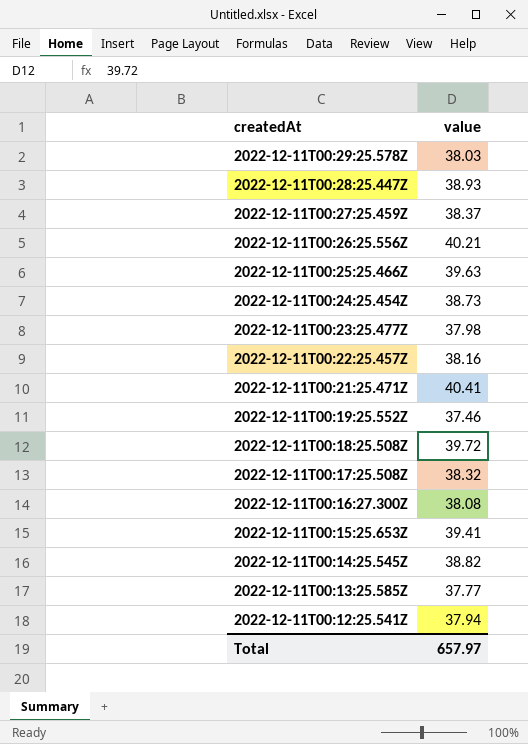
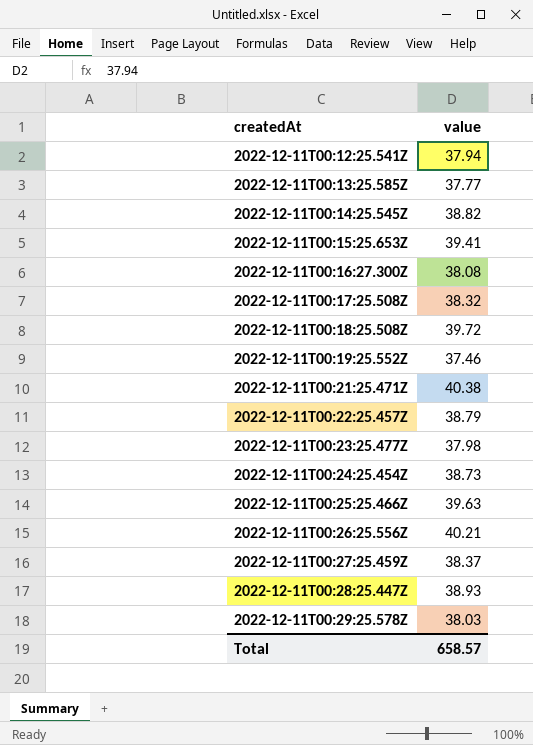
row order: createdAt descending -> createdAt ascending
2022-12-11T00:21:25.471Z | value: 40.41 -> 40.38
2022-12-11T00:22:25.457Z | value: 38.16 -> 38.79
Total | value: 657.97 -> 658.57

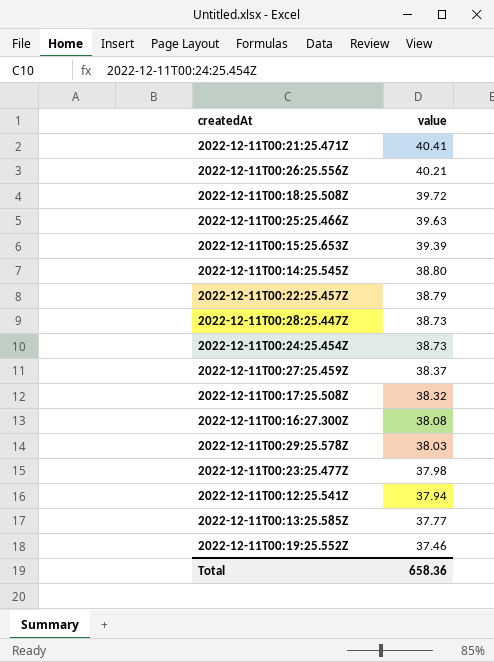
row order: createdAt ascending -> value descending
2022-12-11T00:21:25.471Z | value: 40.38 -> 40.41
2022-12-11T00:15:25.653Z | value: 39.41 -> 39.39
2022-12-11T00:14:25.545Z | value: 38.82 -> 38.80
2022-12-11T00:28:25.447Z | value: 38.93 -> 38.73
Total | value: 658.57 -> 658.36

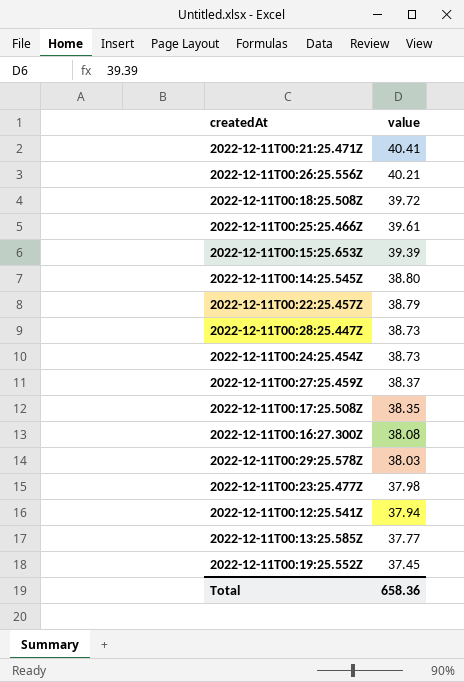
2022-12-11T00:25:25.466Z | value: 39.63 -> 39.61
2022-12-11T00:17:25.508Z | value: 38.32 -> 38.35
2022-12-11T00:19:25.552Z | value: 37.46 -> 37.45

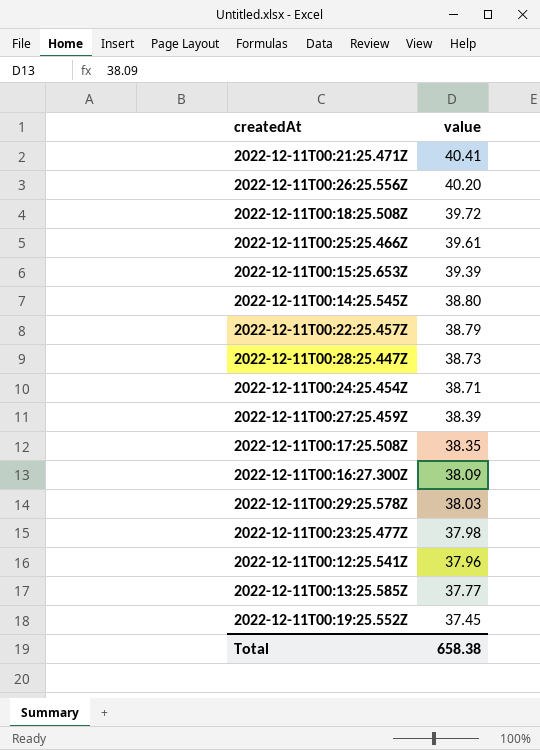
2022-12-11T00:26:25.556Z | value: 40.21 -> 40.20
2022-12-11T00:24:25.454Z | value: 38.73 -> 38.71
2022-12-11T00:27:25.459Z | value: 38.37 -> 38.39
2022-12-11T00:16:27.300Z | value: 38.08 -> 38.09
2022-12-11T00:12:25.541Z | value: 37.94 -> 37.96
Total | value: 658.36 -> 658.38

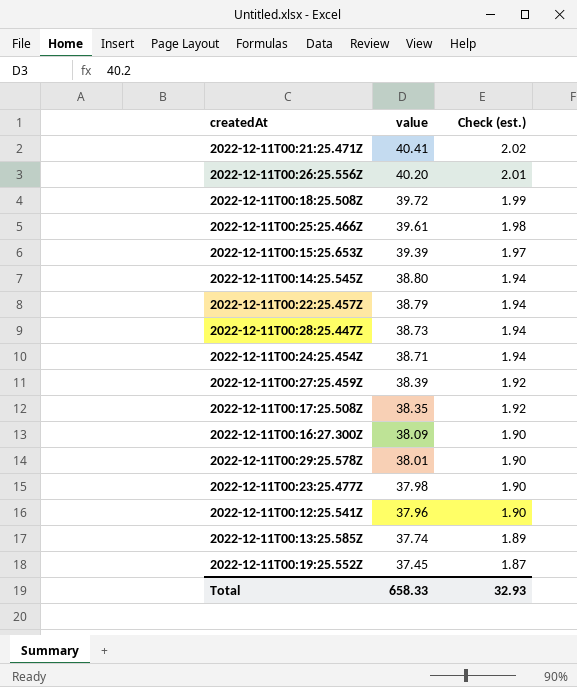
column Check (est.) | formula: none -> [value] * 0.05
2022-12-11T00:29:25.578Z | value: 38.03 -> 38.01
2022-12-11T00:13:25.585Z | value: 37.77 -> 37.74
Total | value: 658.38 -> 658.33

